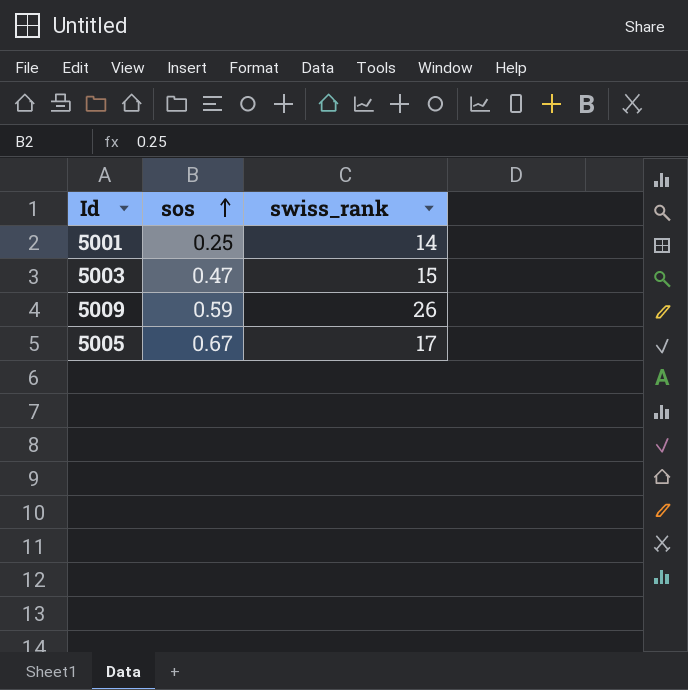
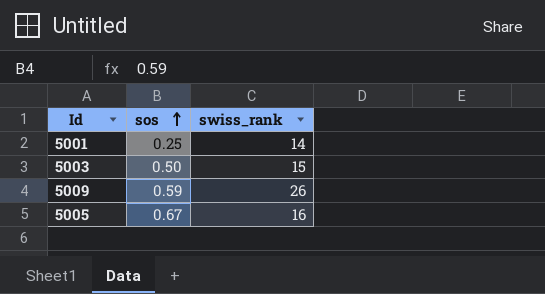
5003 | sos: 0.47 -> 0.50
5005 | swiss_rank: 17 -> 16

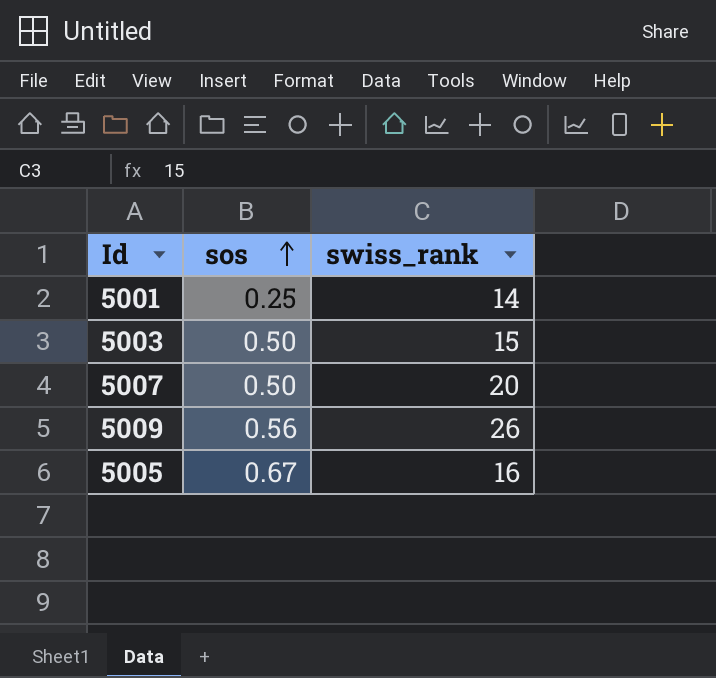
row 5007: none -> 0.50 | 20
5009 | sos: 0.59 -> 0.56

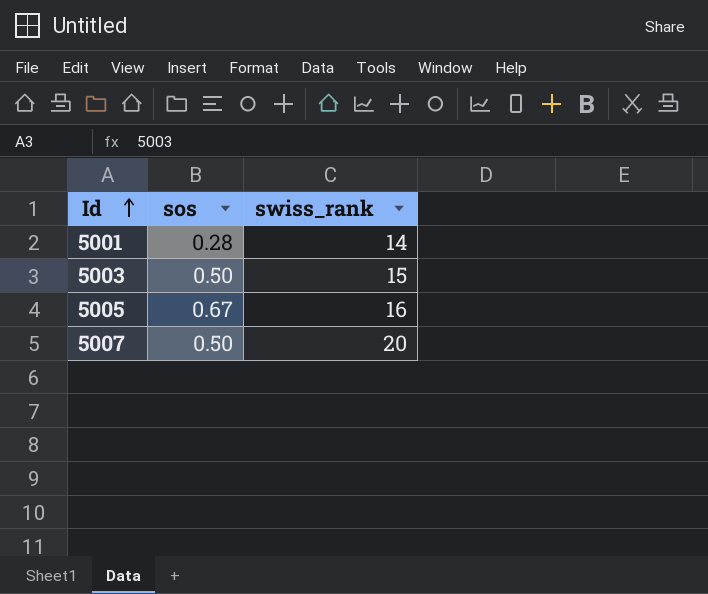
row order: sos ascending -> Id ascending
row 5009: 0.56 | 26 -> none
5001 | sos: 0.25 -> 0.28

